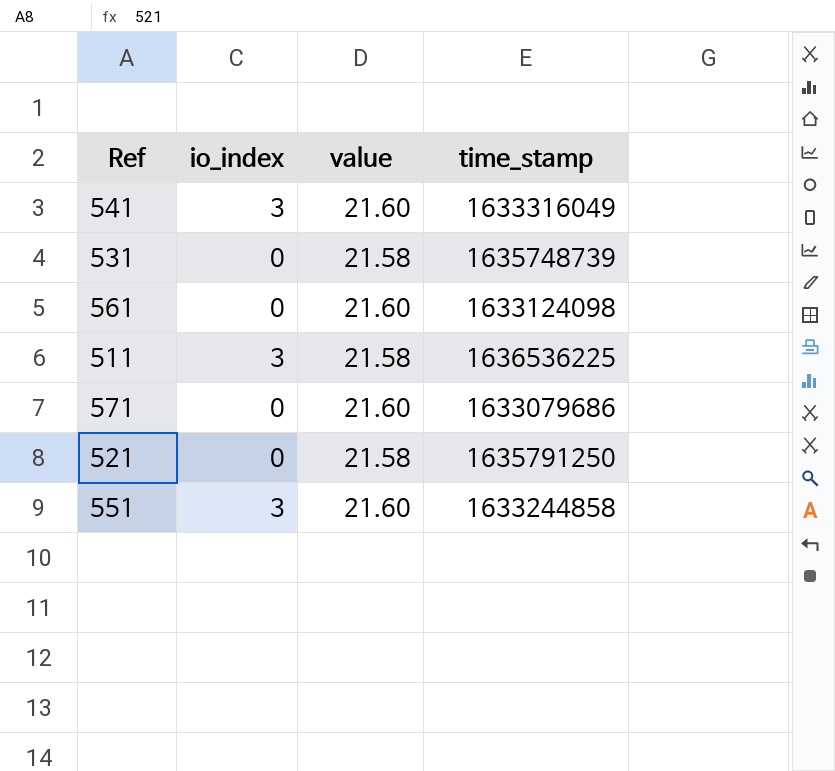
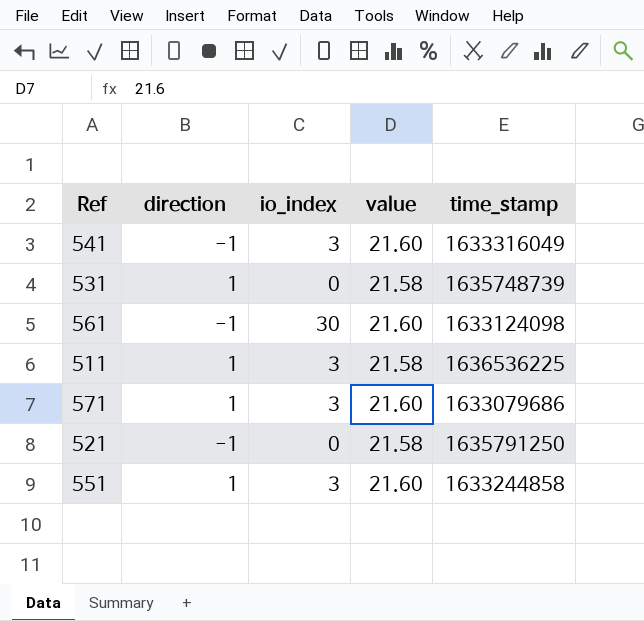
column direction | position: none -> 2
561 | io_index: 0 -> 30
571 | io_index: 0 -> 3

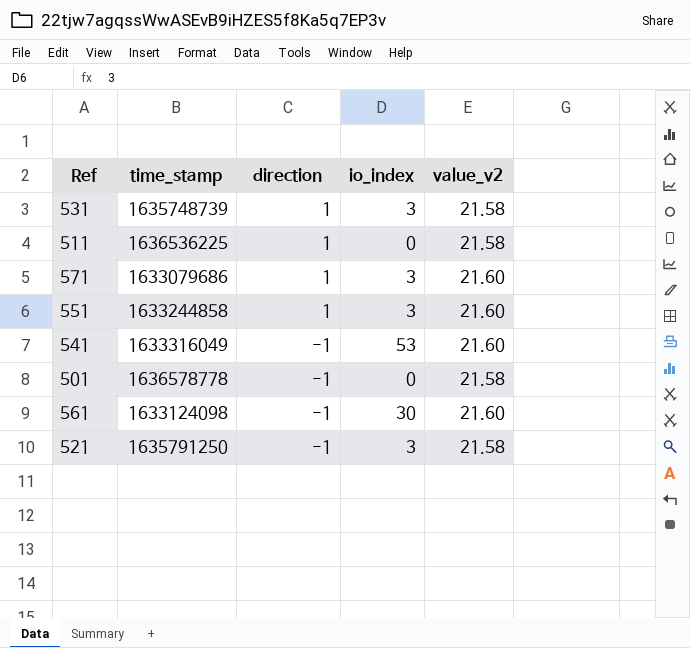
row order: none -> direction descending
column time_stamp | position: 5 -> 2
column name: value -> value_v2
531 | io_index: 0 -> 3
511 | io_index: 3 -> 0
541 | io_index: 3 -> 53
row 501: none -> 1636578778 | -1 | 0 | 21.58
521 | io_index: 0 -> 3

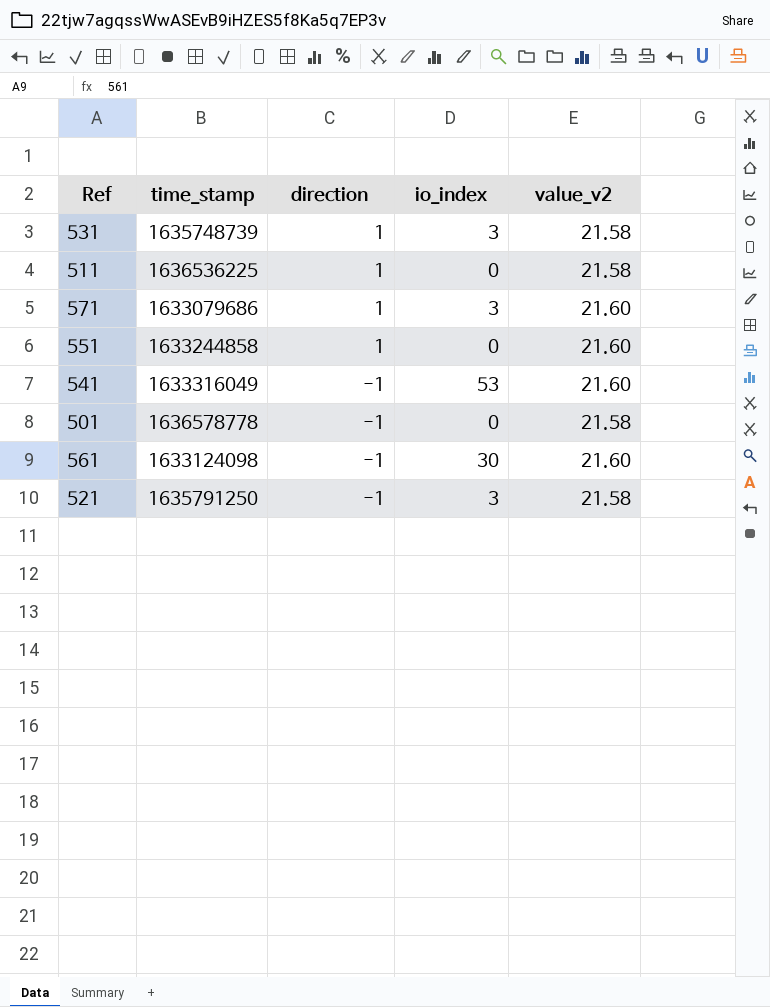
551 | io_index: 3 -> 0

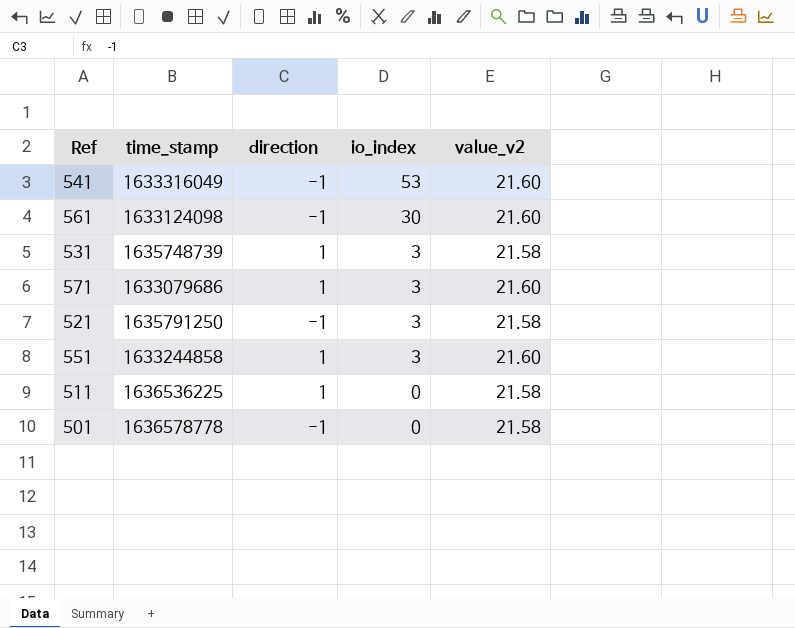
row order: direction descending -> io_index descending
551 | io_index: 0 -> 3

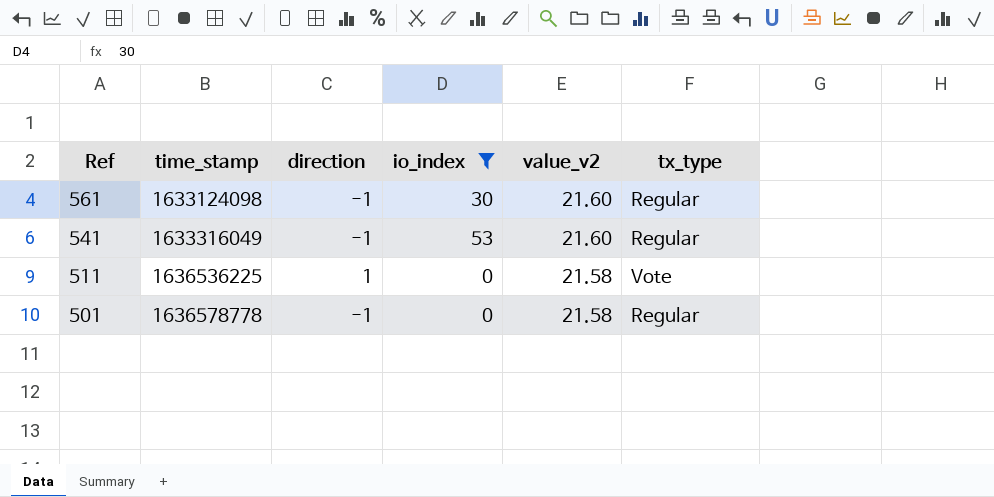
filter: none -> io_index != 3
row order: io_index descending -> Ref descending
column tx_type | position: none -> 6

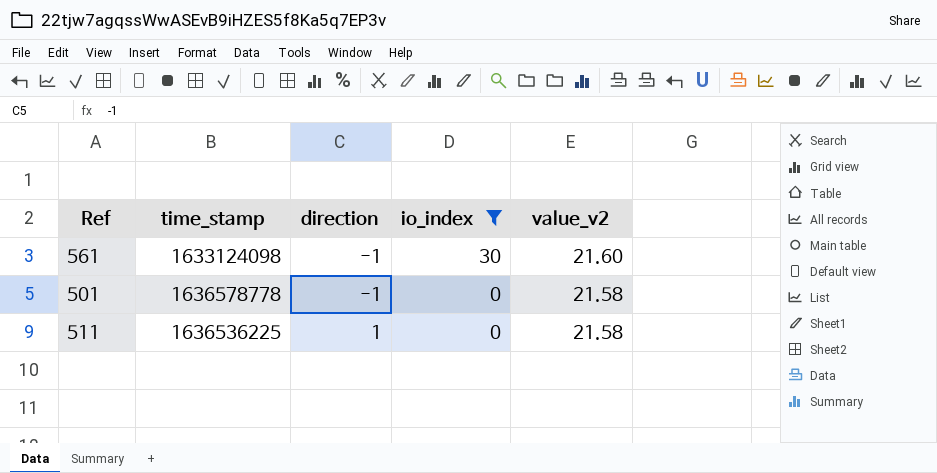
row order: Ref descending -> direction ascending
column tx_type | position: 6 -> none
row 541: 1633316049 | -1 | 53 | 21.60 | Regular -> none

